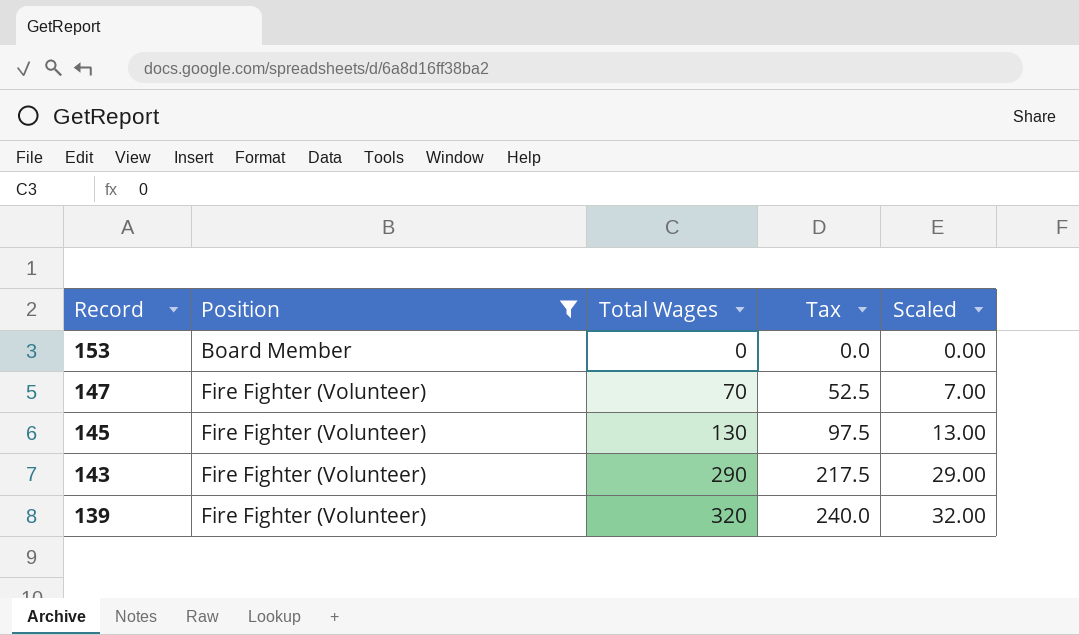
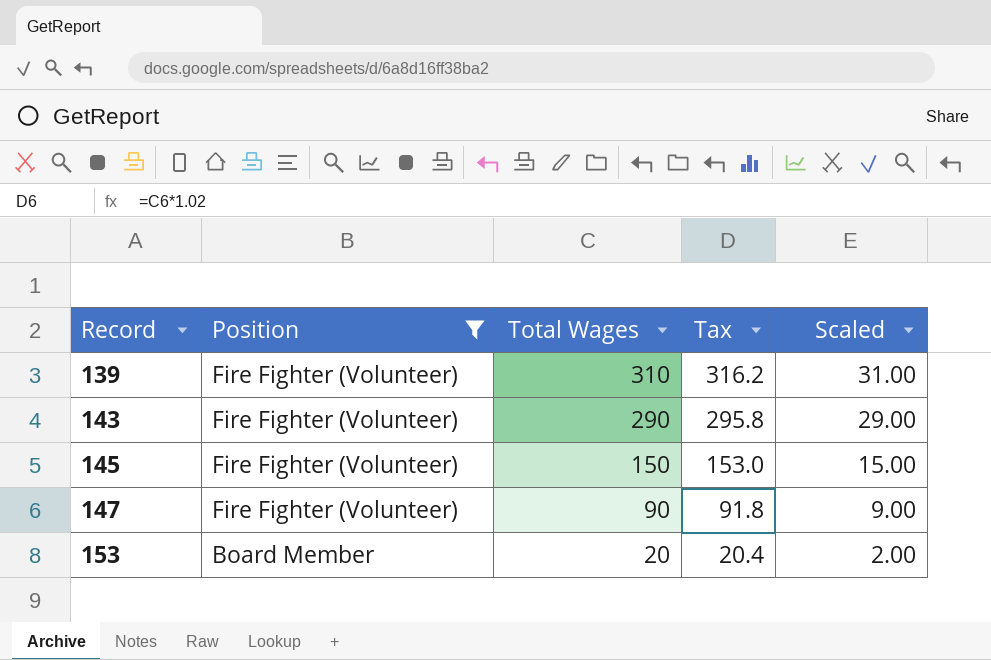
row order: Record descending -> Record ascending
column Tax | formula: [Total Wages] * 0.75 -> [Total Wages] * 1.02
139 | Total Wages: 320 -> 310
139 | Scaled: 32.00 -> 31.00
145 | Total Wages: 130 -> 150
145 | Scaled: 13.00 -> 15.00
147 | Total Wages: 70 -> 90
147 | Scaled: 7.00 -> 9.00
153 | Total Wages: 0 -> 20
153 | Scaled: 0.00 -> 2.00

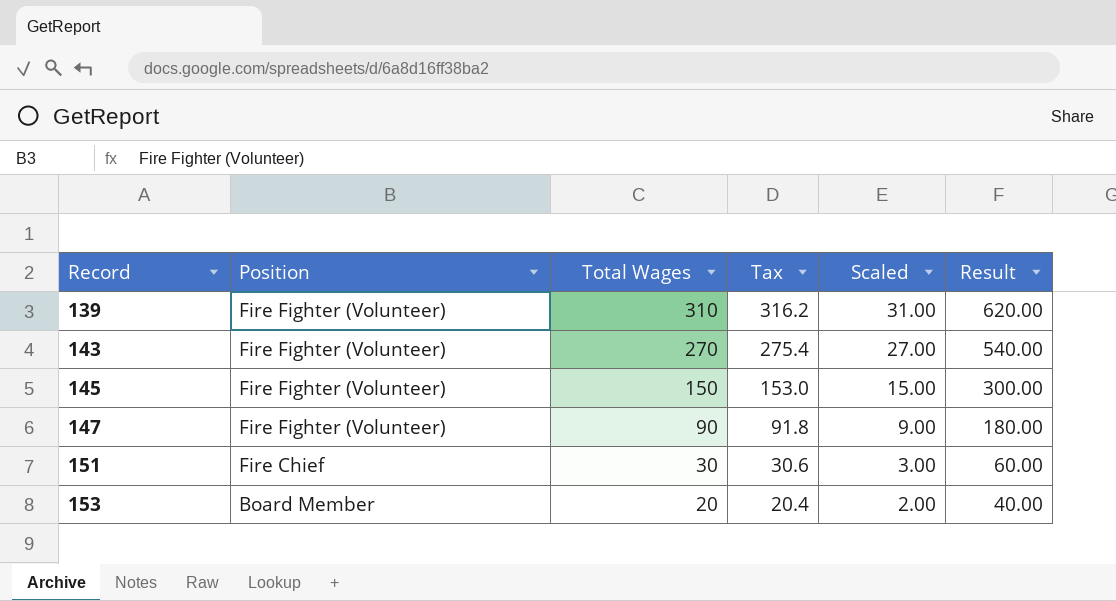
filter: Position != Fire Chief -> none
column Result | formula: none -> [Total Wages] * 2
143 | Total Wages: 290 -> 270
143 | Tax: 295.8 -> 275.4
143 | Scaled: 29.00 -> 27.00

